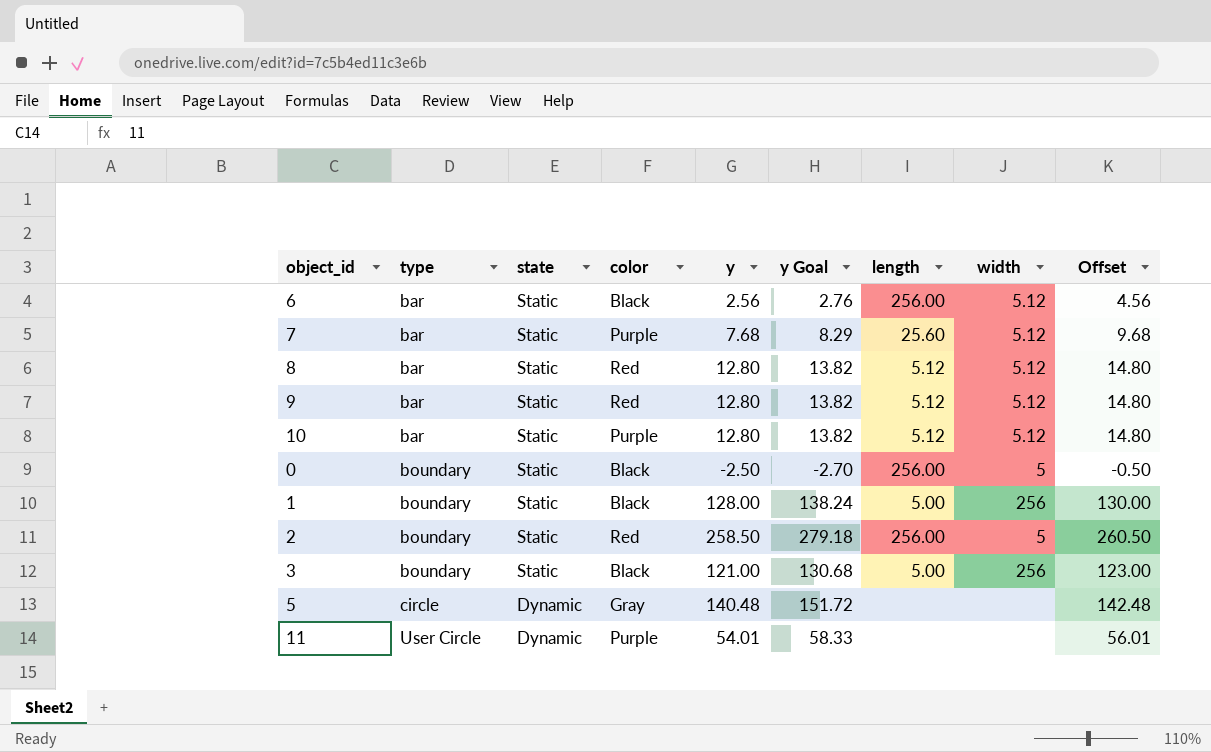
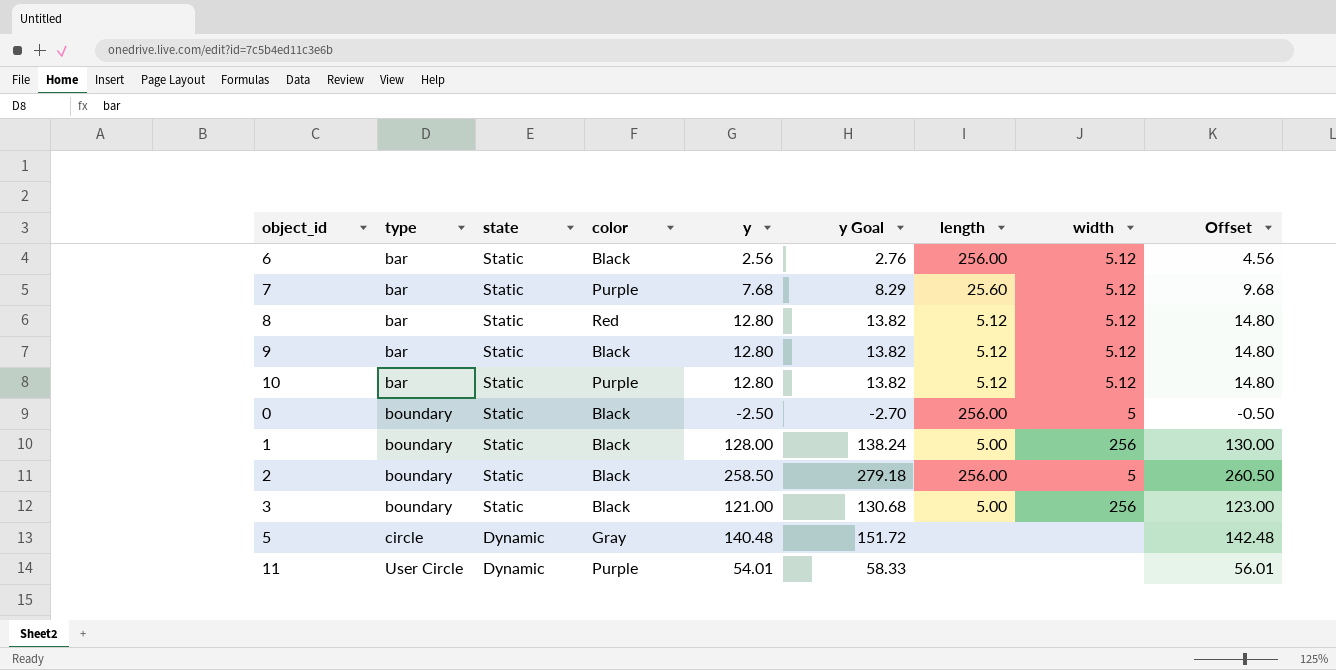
9 | color: Red -> Black
2 | color: Red -> Black

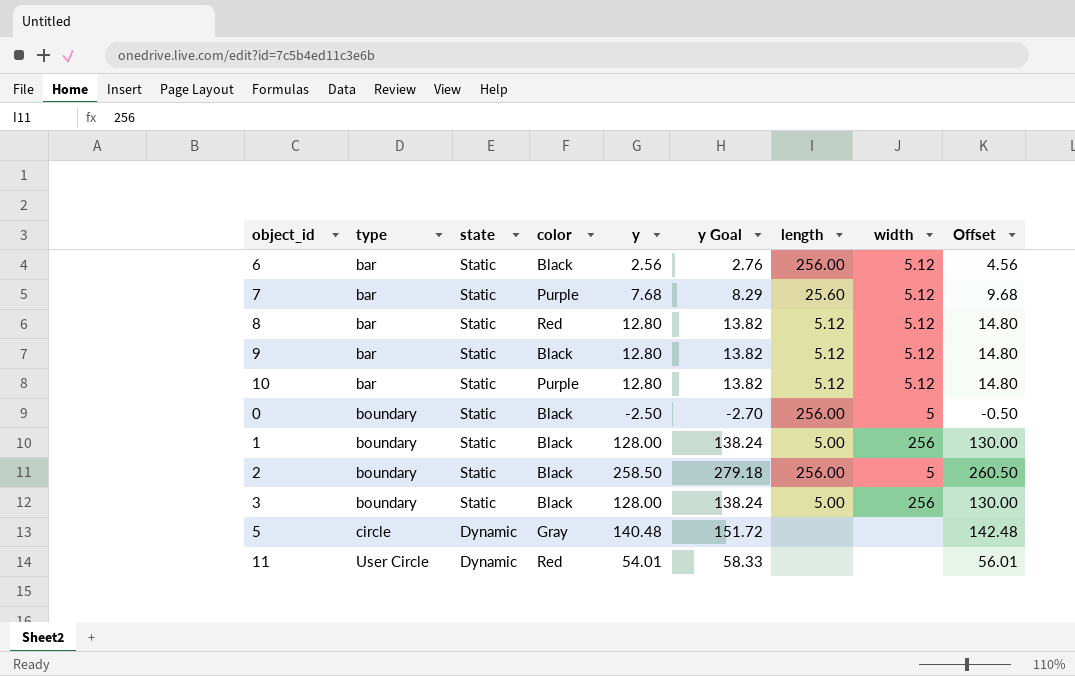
3 | y: 121.00 -> 128.00
3 | y Goal: 130.68 -> 138.24
3 | Offset: 123.00 -> 130.00
11 | color: Purple -> Red

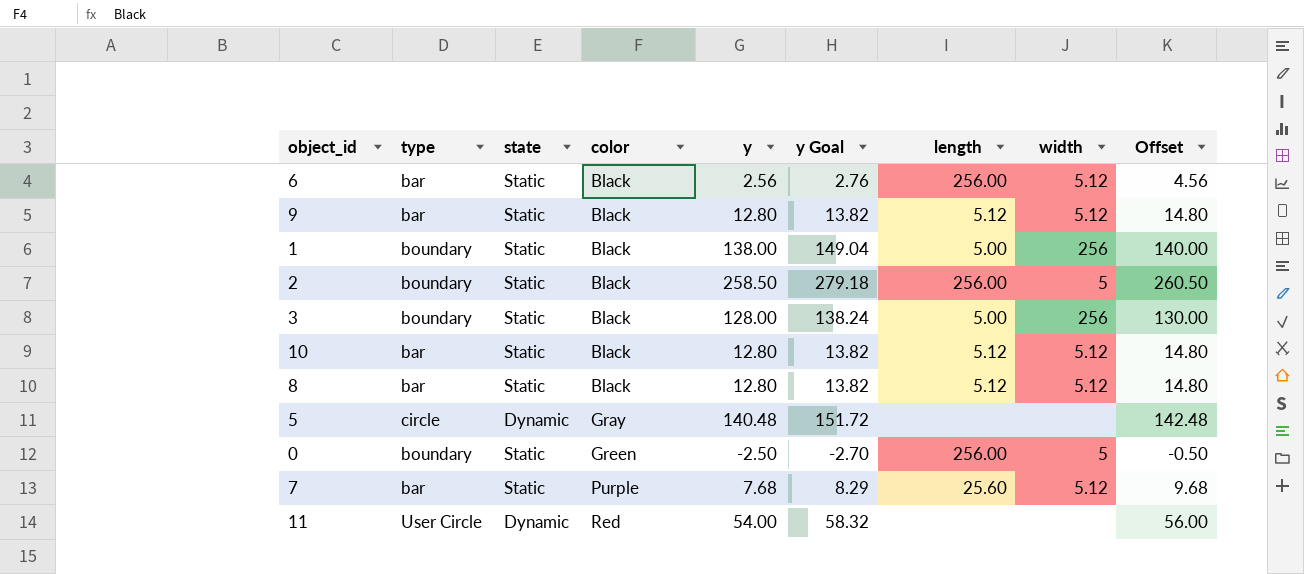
row order: type ascending -> color ascending
1 | y: 128.00 -> 138.00
1 | y Goal: 138.24 -> 149.04
1 | Offset: 130.00 -> 140.00
10 | color: Purple -> Black
8 | color: Red -> Black
0 | color: Black -> Green
11 | y: 54.01 -> 54.00
11 | y Goal: 58.33 -> 58.32
11 | Offset: 56.01 -> 56.00

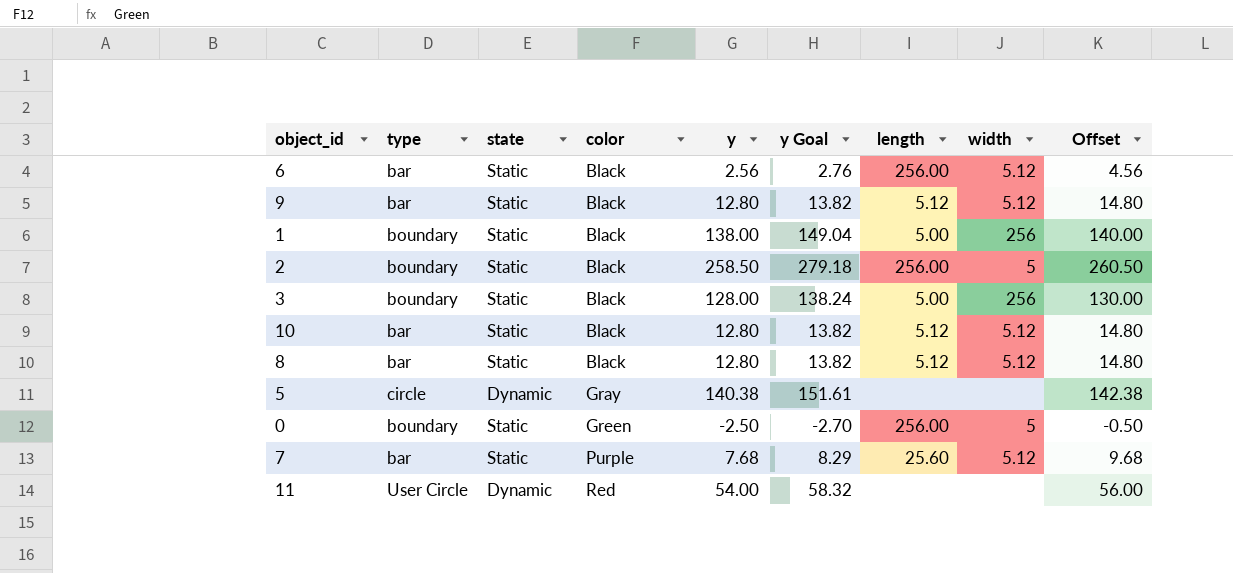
5 | y: 140.48 -> 140.38
5 | y Goal: 151.72 -> 151.61
5 | Offset: 142.48 -> 142.38

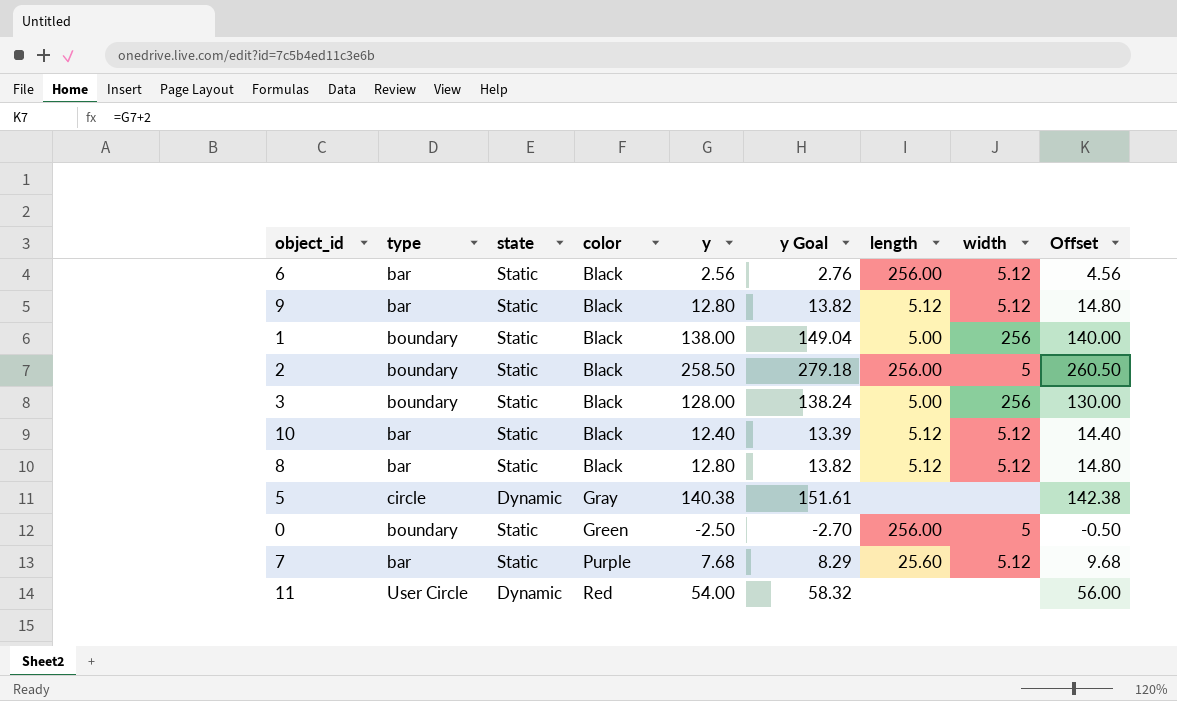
10 | y: 12.80 -> 12.40
10 | y Goal: 13.82 -> 13.39
10 | Offset: 14.80 -> 14.40

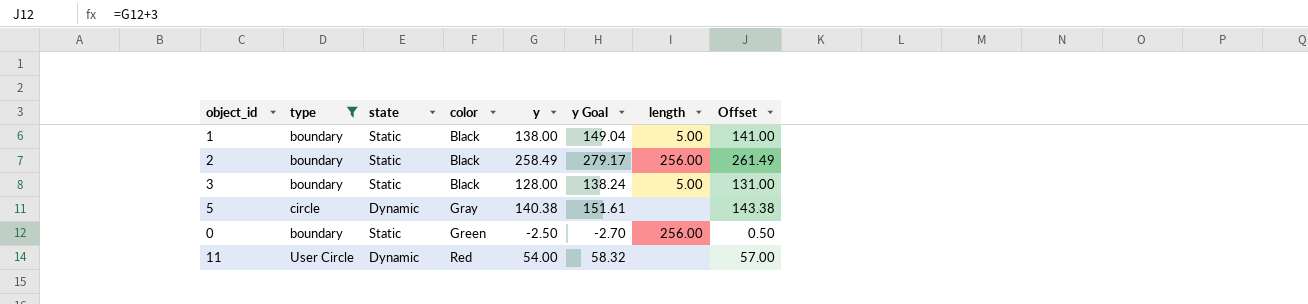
filter: none -> type != bar
column width | position: 8 -> none
column Offset | formula: [y] + 2 -> [y] + 3
2 | y: 258.50 -> 258.49
2 | y Goal: 279.18 -> 279.17

